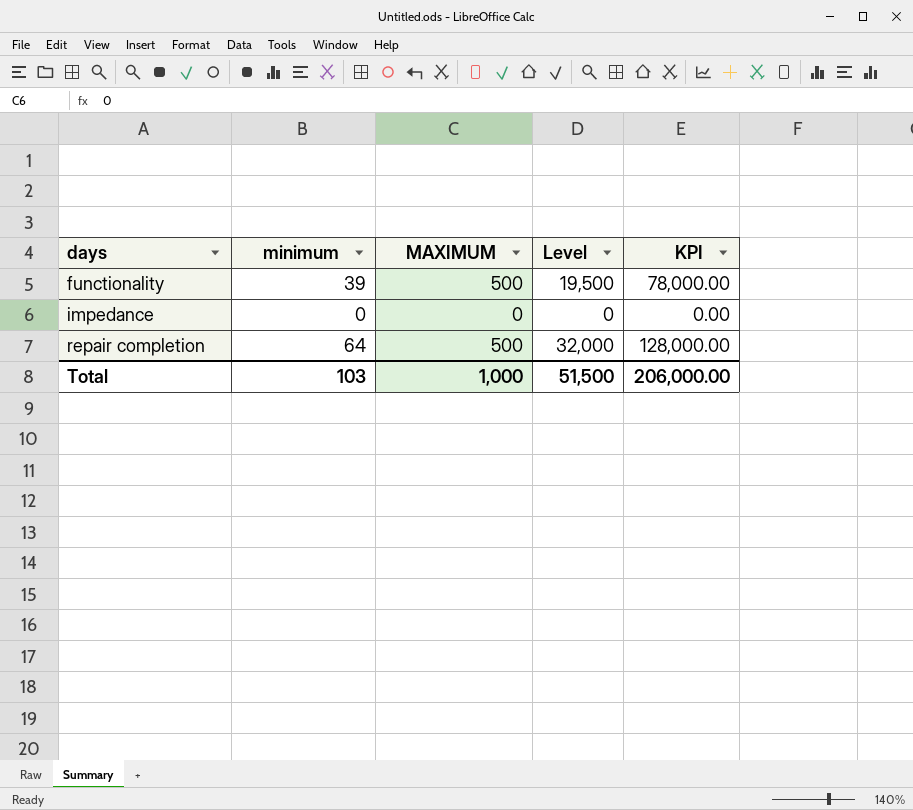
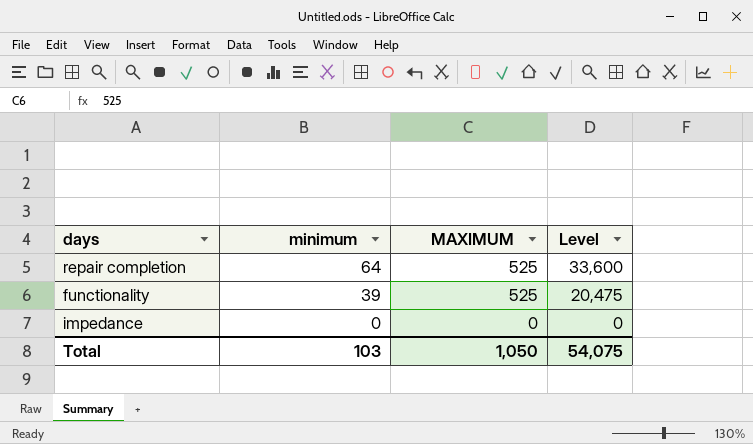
row order: days ascending -> minimum descending
column KPI | formula: [Level] * 4 -> none
repair completion | MAXIMUM: 500 -> 525
repair completion | Level: 32,000 -> 33,600
functionality | MAXIMUM: 500 -> 525
functionality | Level: 19,500 -> 20,475
Total | MAXIMUM: 1,000 -> 1,050
Total | Level: 51,500 -> 54,075

